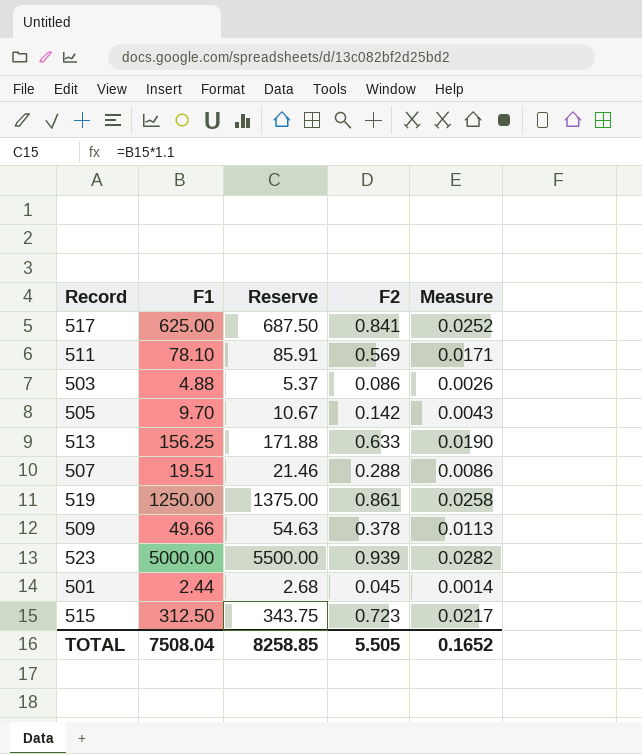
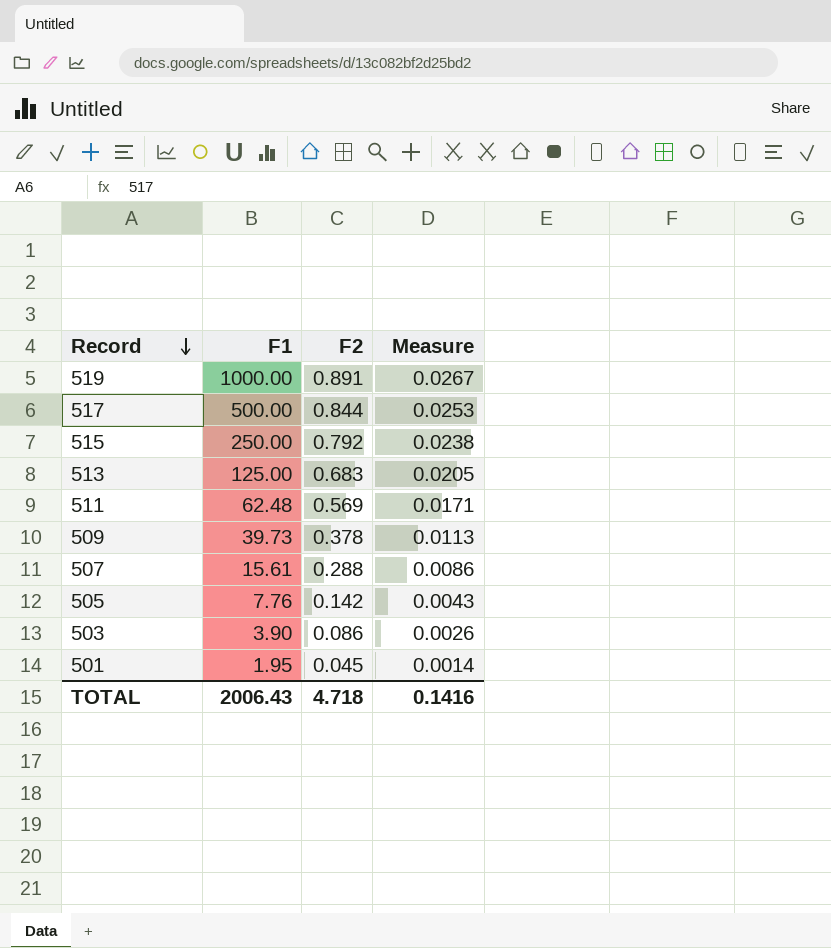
row order: none -> Record descending
column Reserve | formula: [F1] * 1.1 -> none
row 523: 5000.00 | 5500.00 | 0.939 | 0.0282 -> none
519 | F1: 1250.00 -> 1000.00
519 | F2: 0.861 -> 0.891
519 | Measure: 0.0258 -> 0.0267
517 | F1: 625.00 -> 500.00
517 | F2: 0.841 -> 0.844
517 | Measure: 0.0252 -> 0.0253
515 | F1: 312.50 -> 250.00
515 | F2: 0.723 -> 0.792
515 | Measure: 0.0217 -> 0.0238
513 | F1: 156.25 -> 125.00
513 | F2: 0.633 -> 0.683
513 | Measure: 0.0190 -> 0.0205
511 | F1: 78.10 -> 62.48
509 | F1: 49.66 -> 39.73
507 | F1: 19.51 -> 15.61
505 | F1: 9.70 -> 7.76
503 | F1: 4.88 -> 3.90
501 | F1: 2.44 -> 1.95
TOTAL | F1: 7508.04 -> 2006.43
TOTAL | F2: 5.505 -> 4.718
TOTAL | Measure: 0.1652 -> 0.1416

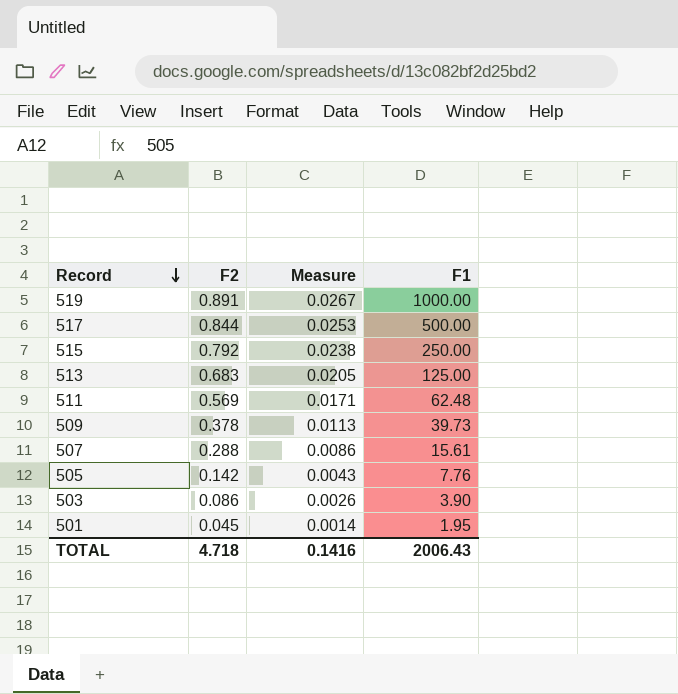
column F1 | position: 2 -> 4

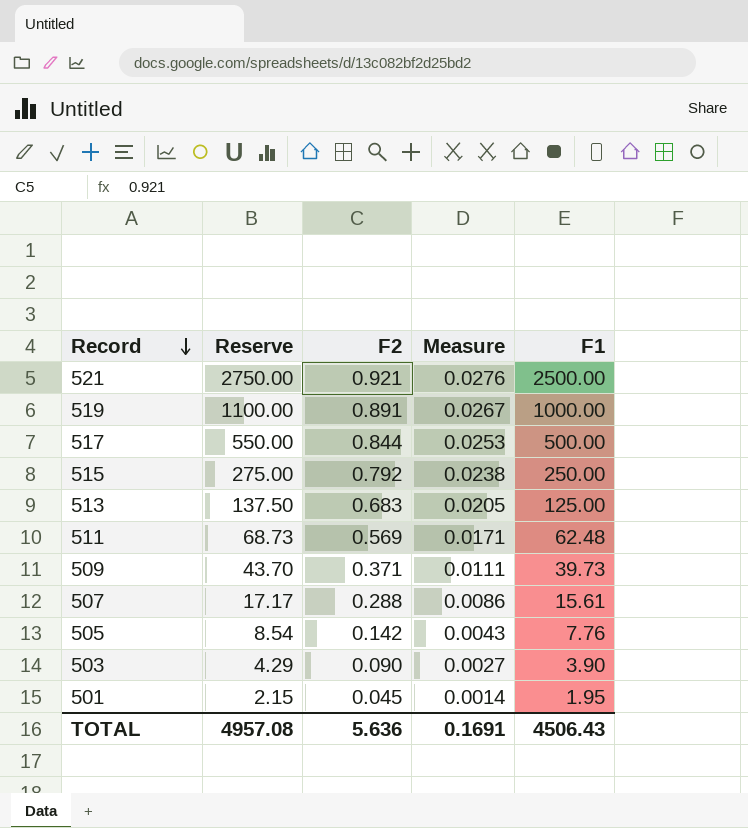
column Reserve | formula: none -> [F1] * 1.1
row 521: none -> 2750.00 | 0.921 | 0.0276 | 2500.00
509 | F2: 0.378 -> 0.371
509 | Measure: 0.0113 -> 0.0111
503 | F2: 0.086 -> 0.090
503 | Measure: 0.0026 -> 0.0027
TOTAL | F2: 4.718 -> 5.636
TOTAL | Measure: 0.1416 -> 0.1691
TOTAL | F1: 2006.43 -> 4506.43

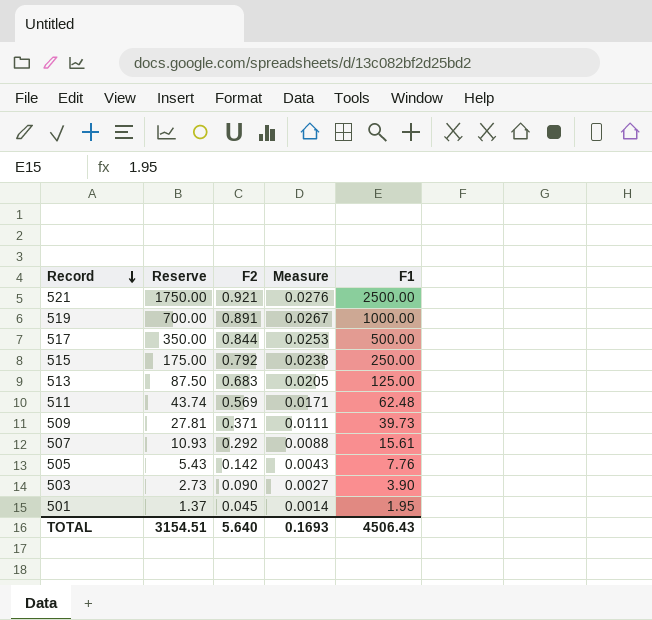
column Reserve | formula: [F1] * 1.1 -> [F1] * 0.7
507 | F2: 0.288 -> 0.292
507 | Measure: 0.0086 -> 0.0088
TOTAL | Reserve: 4957.08 -> 3154.51
TOTAL | F2: 5.636 -> 5.640
TOTAL | Measure: 0.1691 -> 0.1693

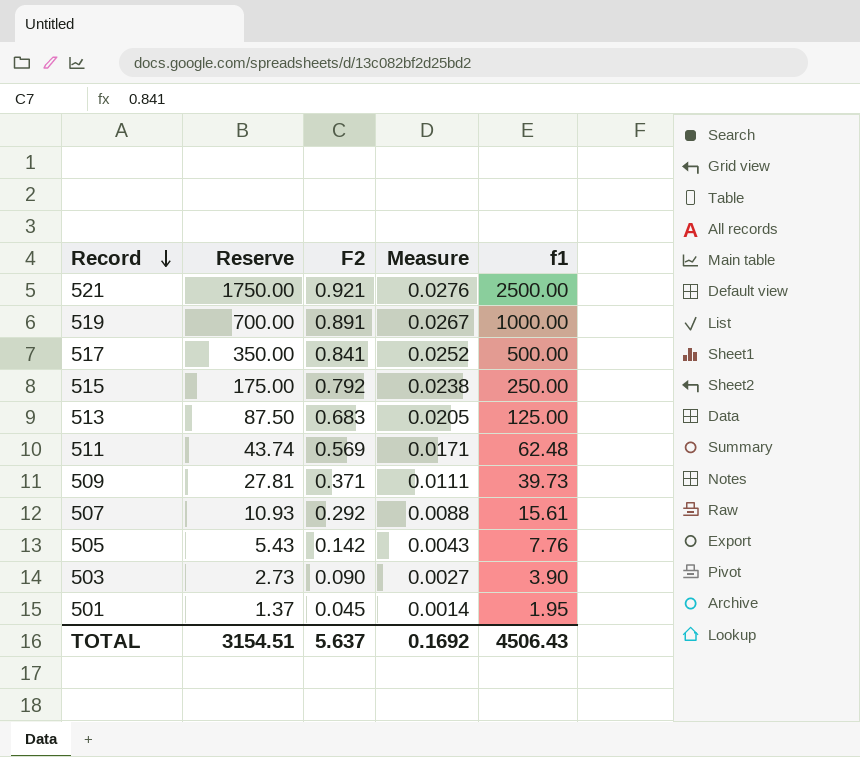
column name: F1 -> f1
517 | F2: 0.844 -> 0.841
517 | Measure: 0.0253 -> 0.0252
TOTAL | F2: 5.640 -> 5.637
TOTAL | Measure: 0.1693 -> 0.1692

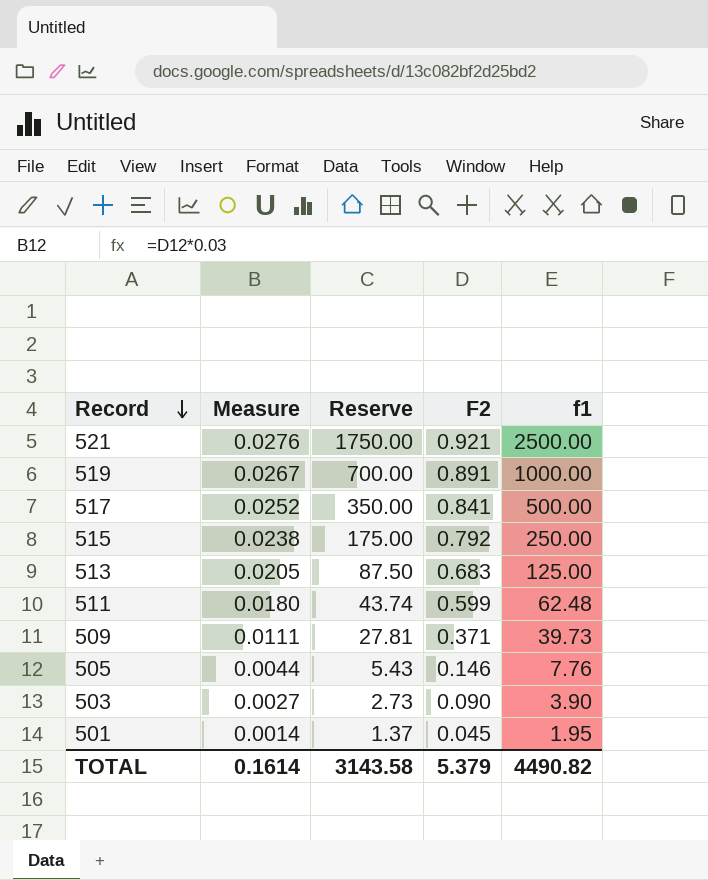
column Measure | position: 4 -> 2
row 507: 10.93 | 0.292 | 0.0088 | 15.61 -> none
511 | Measure: 0.0171 -> 0.0180
511 | F2: 0.569 -> 0.599
505 | Measure: 0.0043 -> 0.0044
505 | F2: 0.142 -> 0.146
TOTAL | Measure: 0.1692 -> 0.1614
TOTAL | Reserve: 3154.51 -> 3143.58
TOTAL | F2: 5.637 -> 5.379
TOTAL | f1: 4506.43 -> 4490.82

